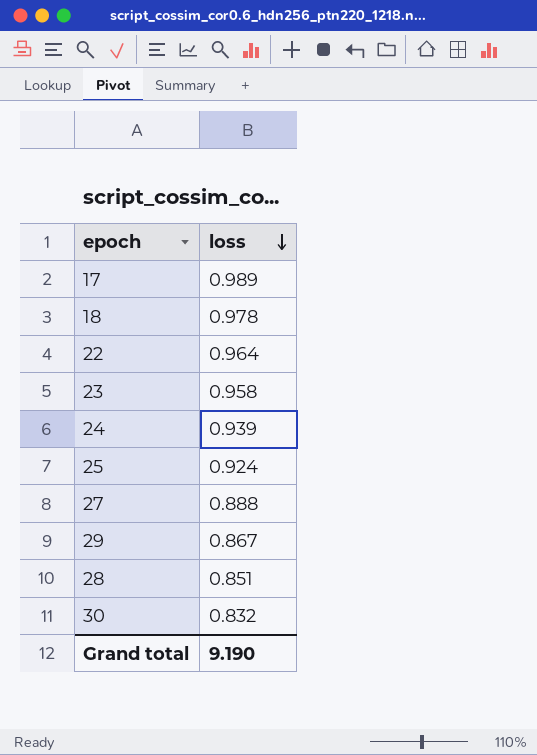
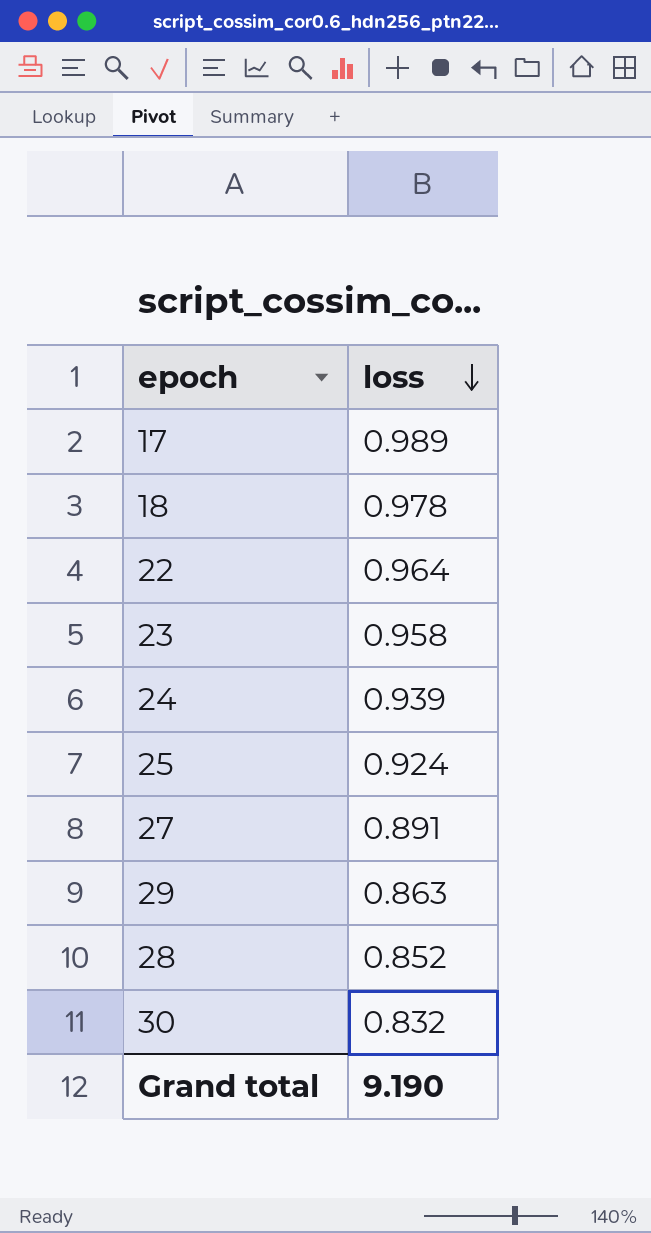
27 | loss: 0.888 -> 0.891
29 | loss: 0.867 -> 0.863
28 | loss: 0.851 -> 0.852

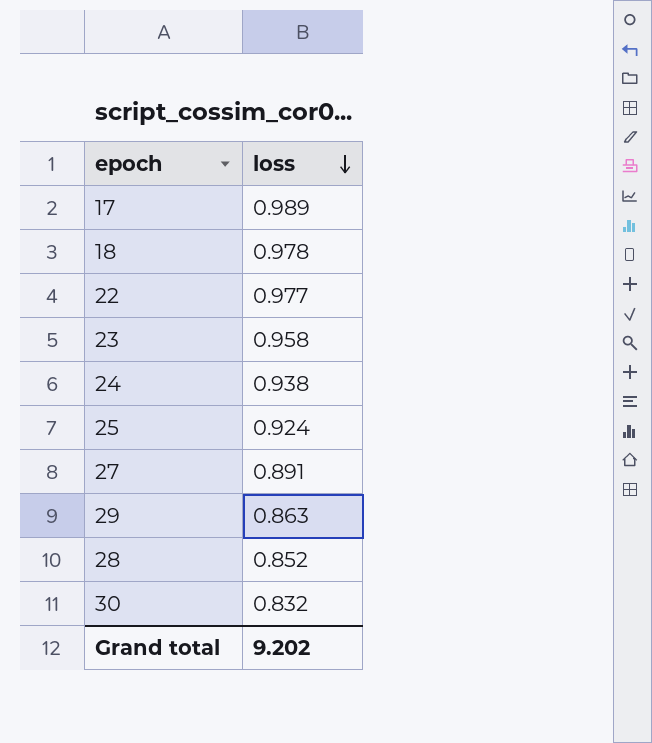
22 | loss: 0.964 -> 0.977
24 | loss: 0.939 -> 0.938
Grand total | loss: 9.190 -> 9.202

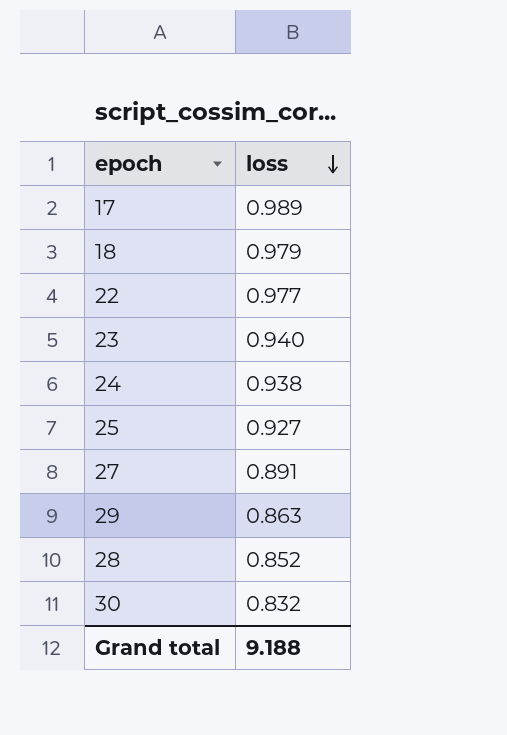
18 | loss: 0.978 -> 0.979
23 | loss: 0.958 -> 0.940
25 | loss: 0.924 -> 0.927
Grand total | loss: 9.202 -> 9.188

